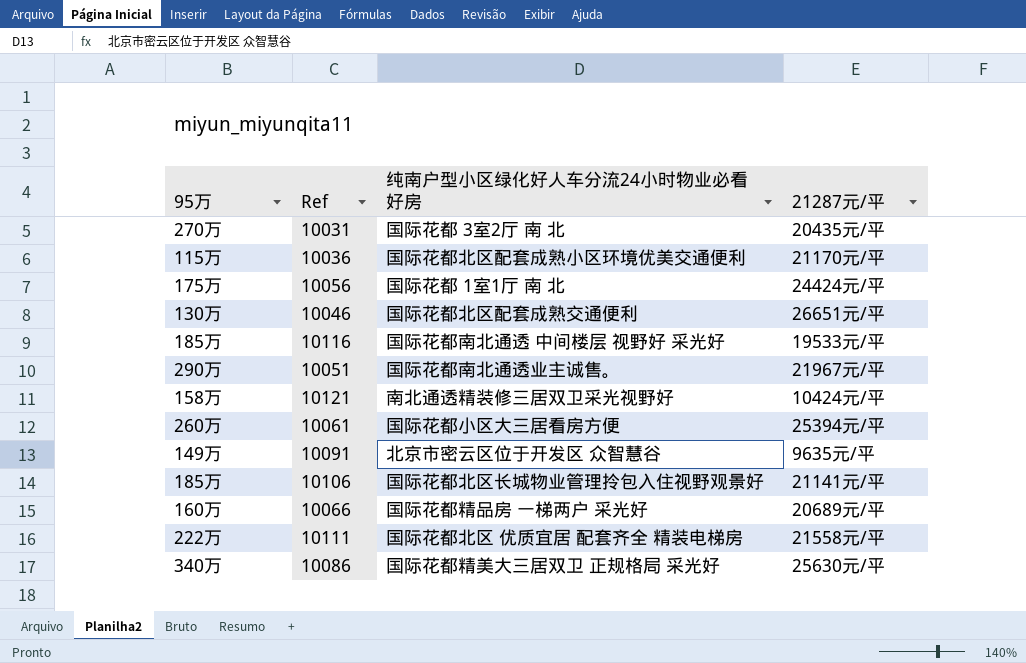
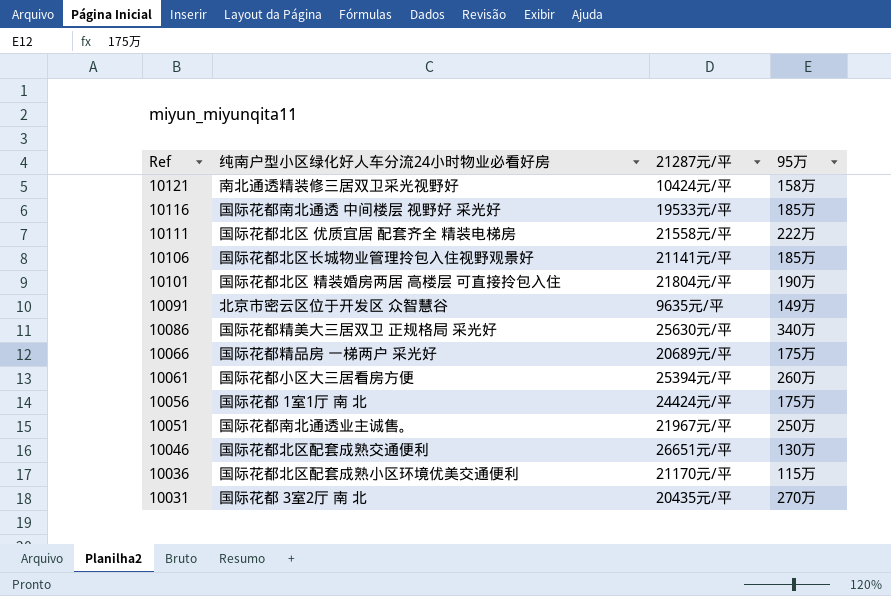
row order: none -> Ref descending
column 95万 | position: 1 -> 4
row 10101: none -> 国际花都北区 精装婚房两居 高楼层 可直接拎包入住 | 21804元/平 | 190万
10066 | 95万: 160万 -> 175万
10051 | 95万: 290万 -> 250万

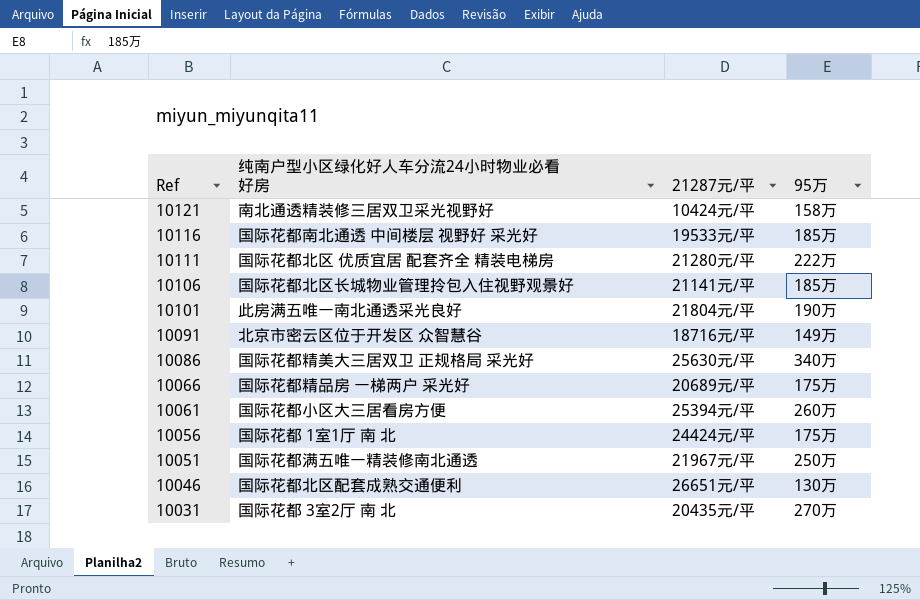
row 10036: 国际花都北区配套成熟小区环境优美交通便利 | 21170元/平 | 115万 -> none
10111 | 21287元/平: 21558元/平 -> 21280元/平
10101 | 纯南户型小区绿化好人车分流24小时物业必看好房: 国际花都北区 精装婚房两居 高楼层 可直接拎包入住 -> 此房满五唯一南北通透采光良好
10091 | 21287元/平: 9635元/平 -> 18716元/平
10051 | 纯南户型小区绿化好人车分流24小时物业必看好房: 国际花都南北通透业主诚售。 -> 国际花都满五唯一精装修南北通透

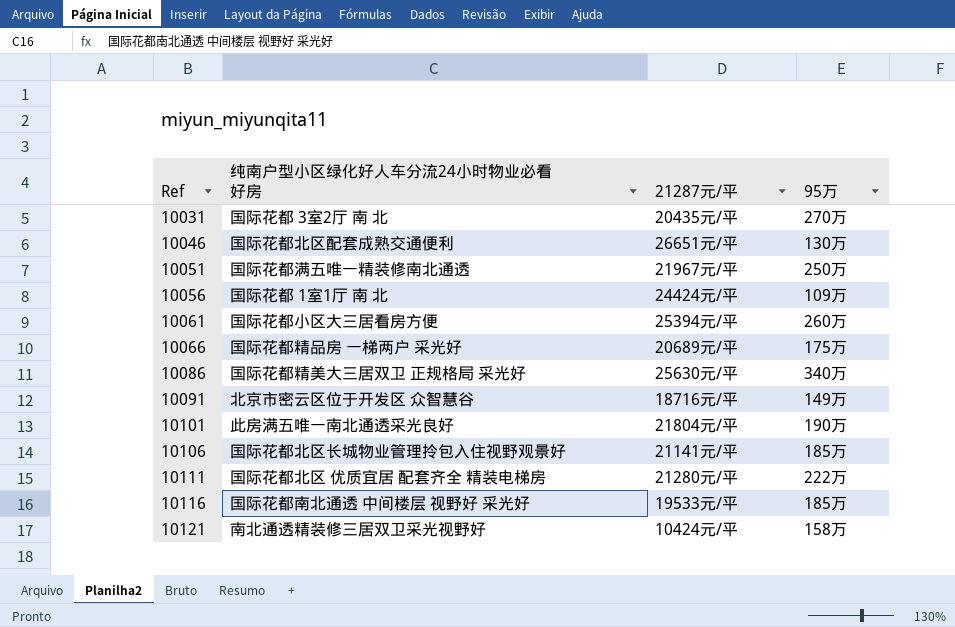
row order: Ref descending -> Ref ascending
10056 | 95万: 175万 -> 109万

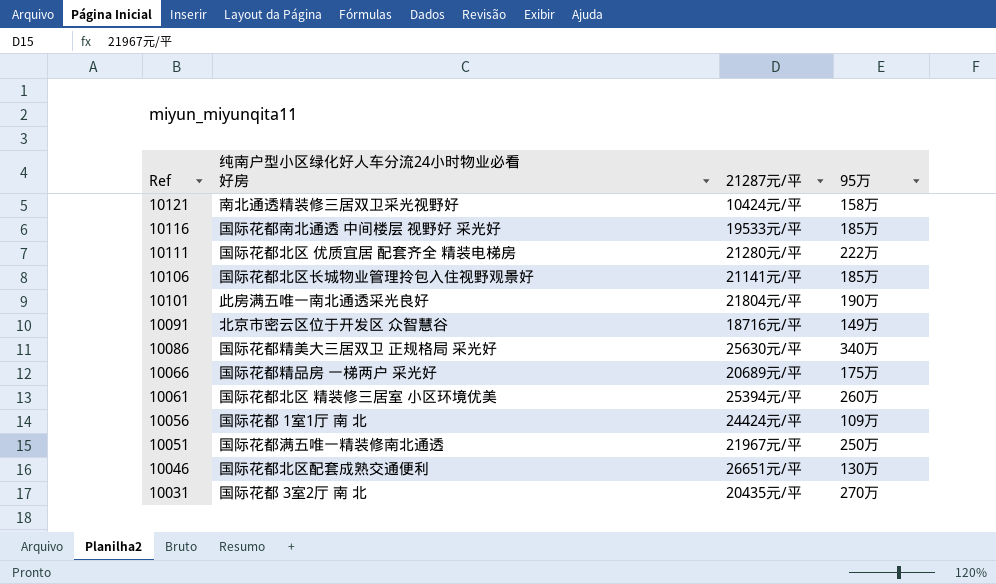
row order: Ref ascending -> Ref descending
10061 | 纯南户型小区绿化好人车分流24小时物业必看好房: 国际花都小区大三居看房方便 -> 国际花都北区 精装修三居室 小区环境优美

